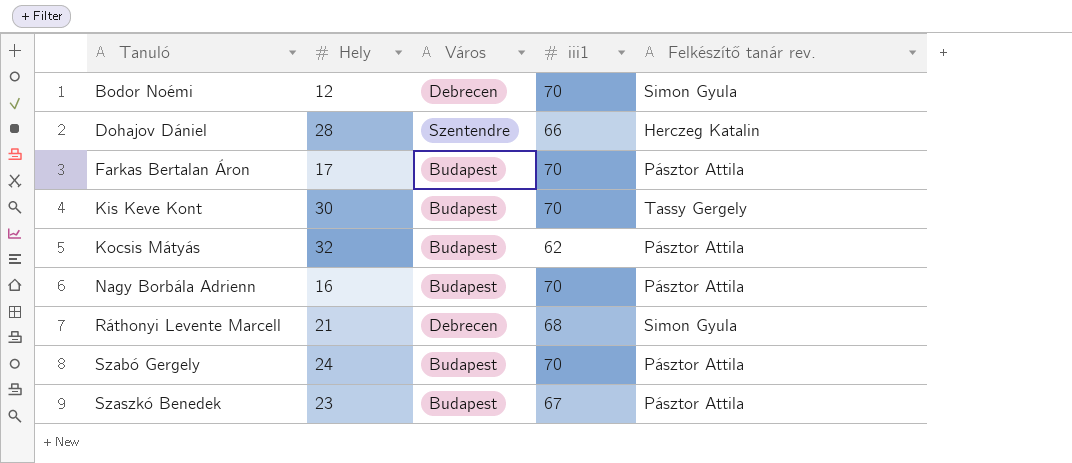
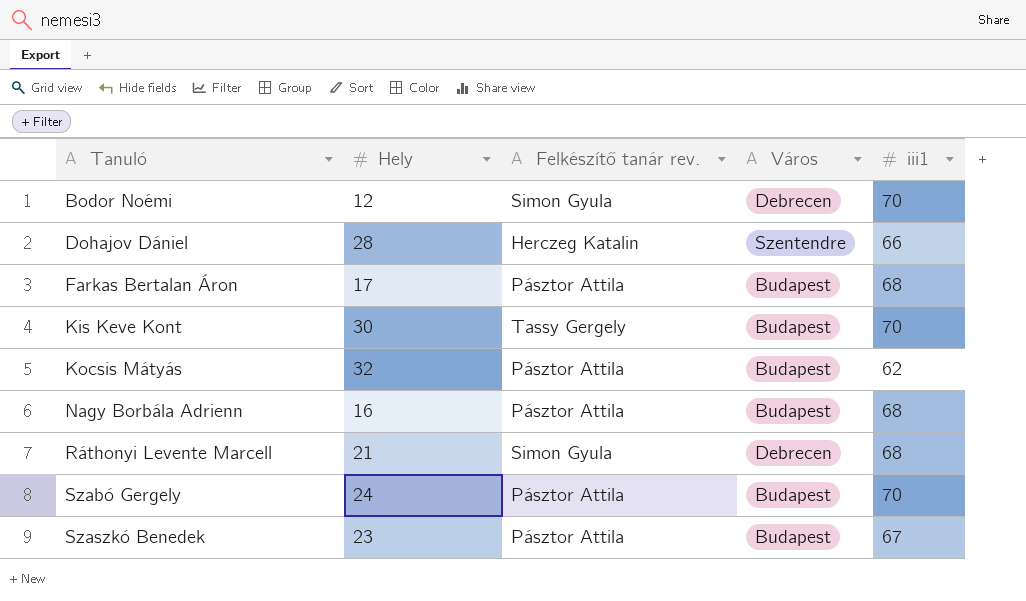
column Felkészítő tanár rev. | position: 5 -> 3
Farkas Bertalan Áron | iii1: 70 -> 68
Nagy Borbála Adrienn | iii1: 70 -> 68

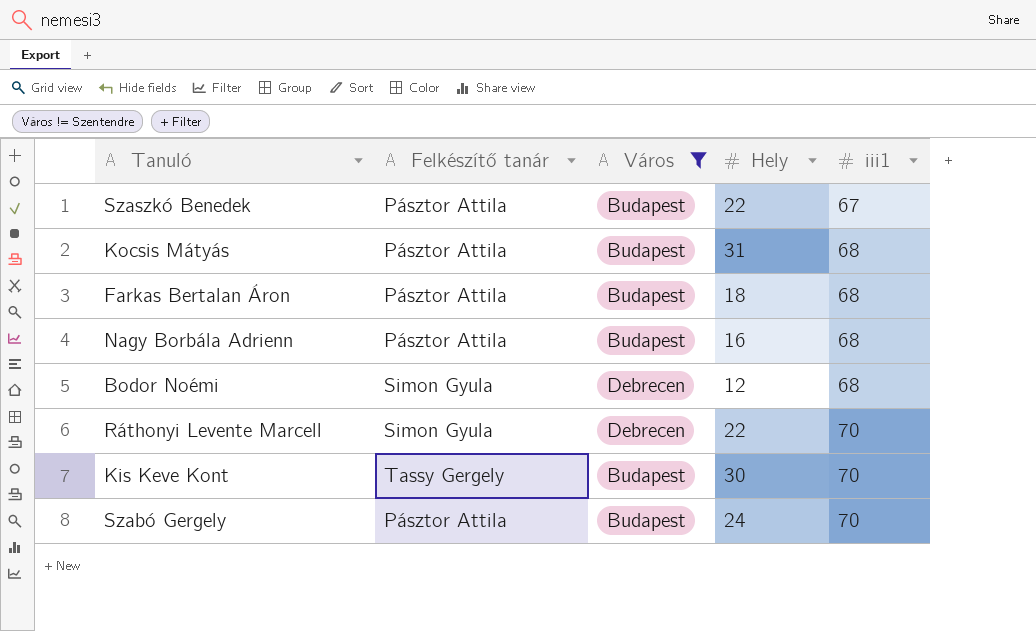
filter: none -> Város != Szentendre
row order: Tanuló ascending -> iii1 ascending
column name: Felkészítő tanár rev. -> Felkészítő tanár
column Hely | position: 2 -> 4
Szaszkó Benedek | Hely: 23 -> 22
Kocsis Mátyás | Hely: 32 -> 31
Kocsis Mátyás | iii1: 62 -> 68
Farkas Bertalan Áron | Hely: 17 -> 18
Bodor Noémi | iii1: 70 -> 68
Ráthonyi Levente Marcell | Hely: 21 -> 22
Ráthonyi Levente Marcell | iii1: 68 -> 70

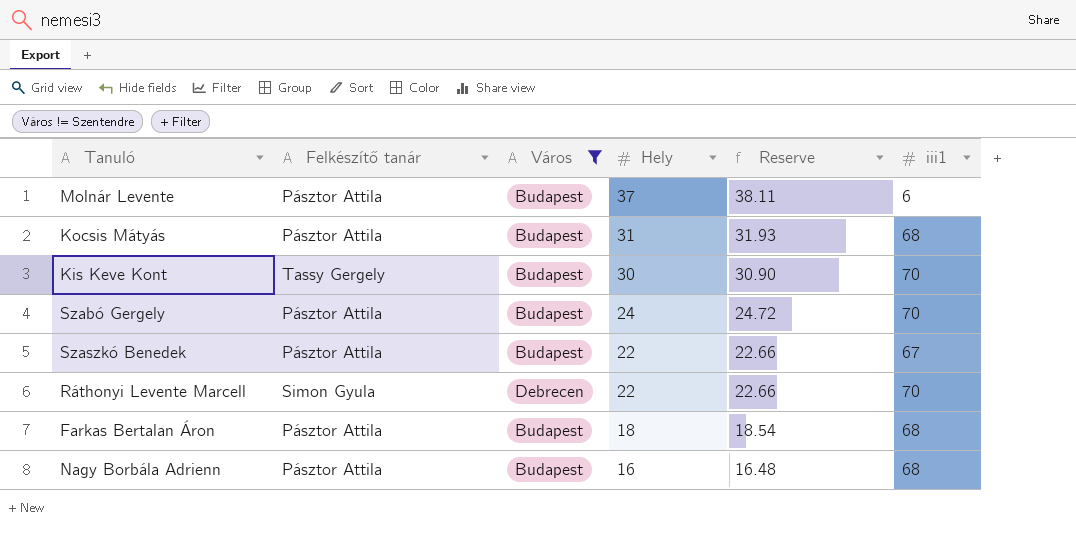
row order: iii1 ascending -> Hely descending
column Reserve | formula: none -> [Hely] * 1.03
row Bodor Noémi: Simon Gyula | Debrecen | 12 | 68 -> none
row Molnár Levente: none -> Pásztor Attila | Budapest | 37 | 38.11 | 6

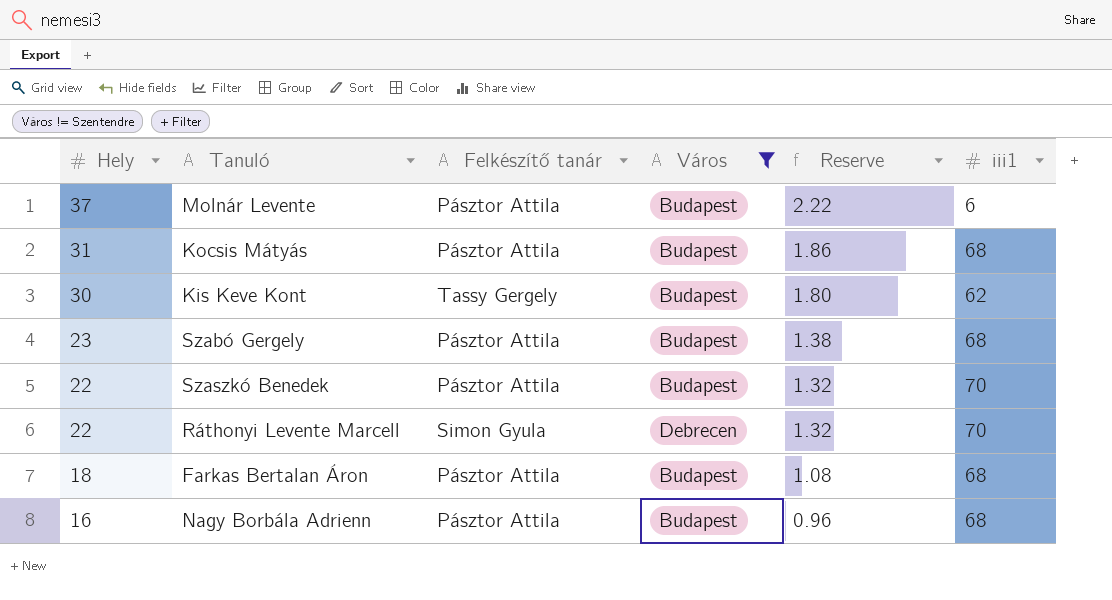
column Hely | position: 4 -> 1
column Reserve | formula: [Hely] * 1.03 -> [Hely] * 0.06
Kis Keve Kont | iii1: 70 -> 62
Szabó Gergely | Hely: 24 -> 23
Szabó Gergely | iii1: 70 -> 68
Szaszkó Benedek | iii1: 67 -> 70

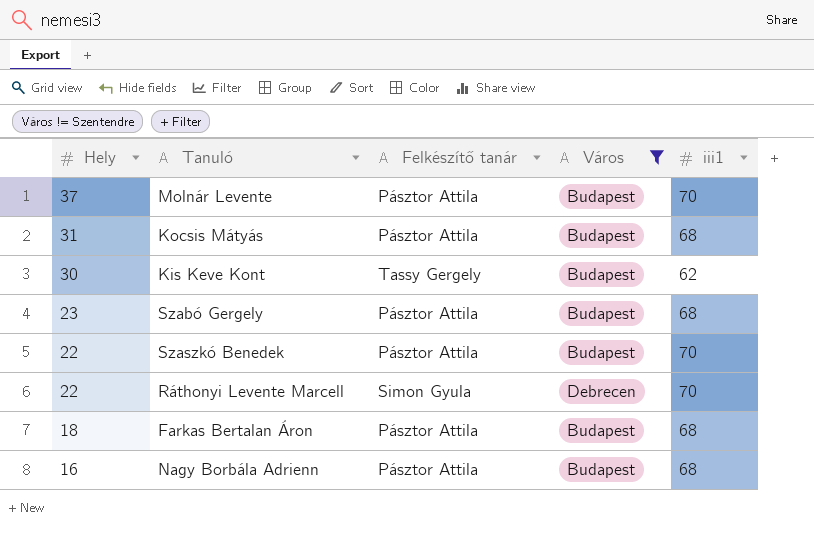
column Reserve | formula: [Hely] * 0.06 -> none
Molnár Levente | iii1: 6 -> 70

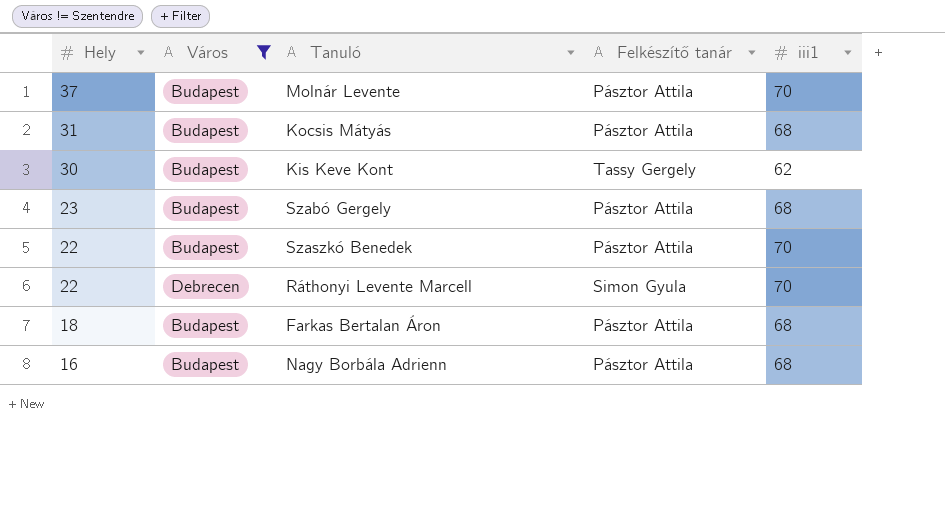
column Város | position: 4 -> 2

